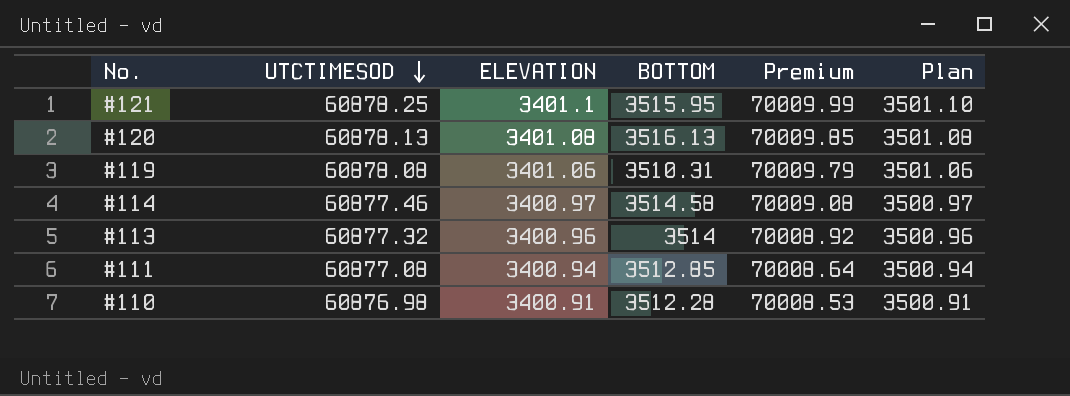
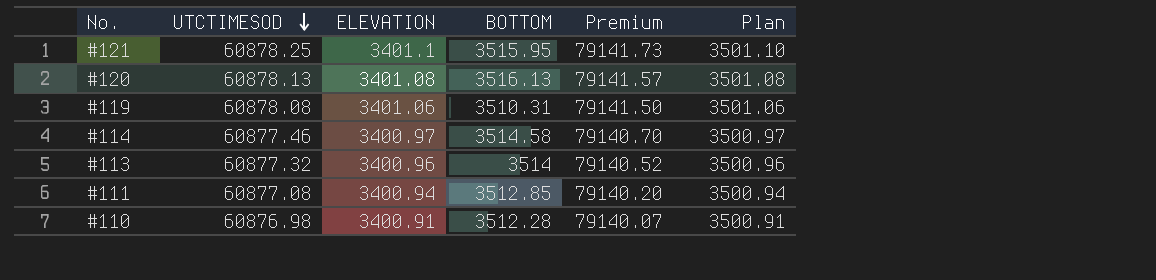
column Premium | formula: [UTCTIMESOD] * 1.15 -> [UTCTIMESOD] * 1.3

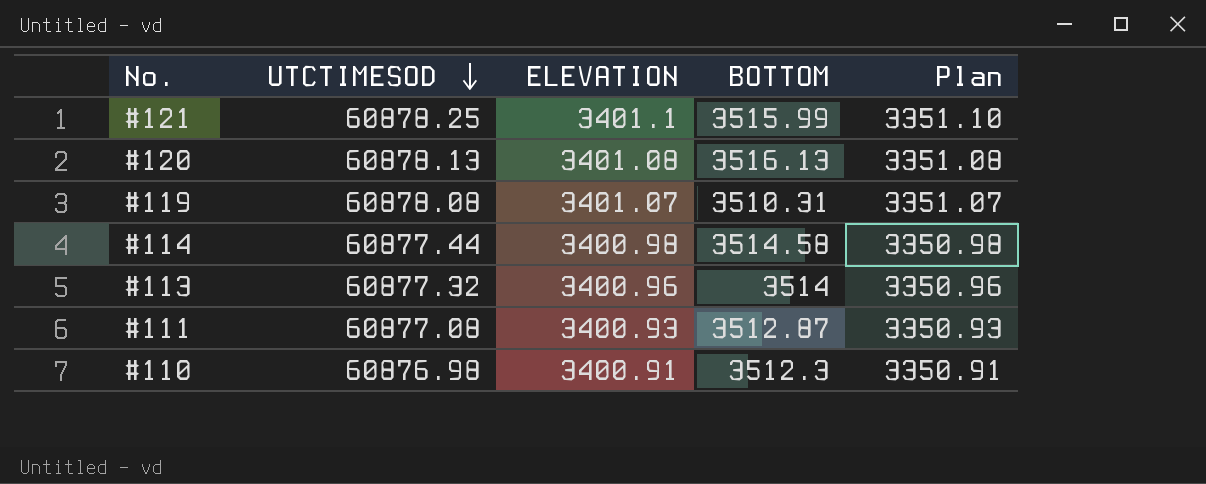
column Premium | formula: [UTCTIMESOD] * 1.3 -> none
column Plan | formula: [ELEVATION] + 100 -> [ELEVATION] - 50
#121 | BOTTOM: 3515.95 -> 3515.99
#119 | ELEVATION: 3401.06 -> 3401.07
#114 | UTCTIMESOD: 60877.46 -> 60877.44
#114 | ELEVATION: 3400.97 -> 3400.98
#111 | ELEVATION: 3400.94 -> 3400.93
#111 | BOTTOM: 3512.85 -> 3512.87
#110 | BOTTOM: 3512.28 -> 3512.3

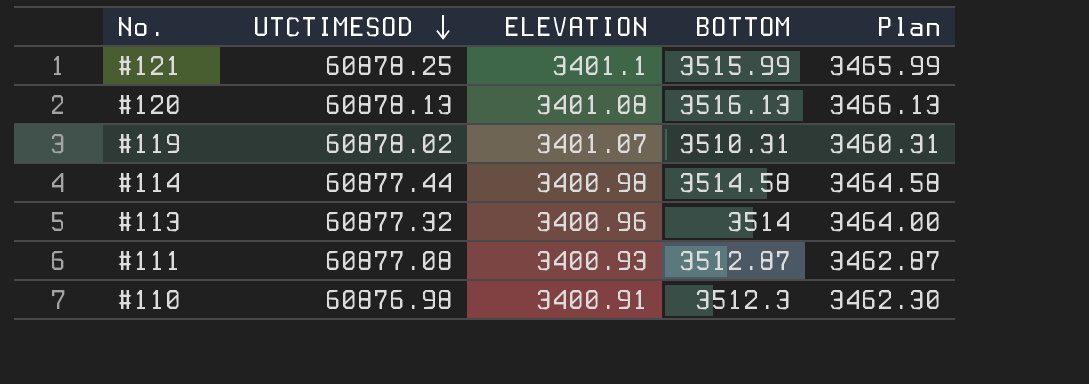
column Plan | formula: [ELEVATION] - 50 -> [BOTTOM] - 50
#119 | UTCTIMESOD: 60878.08 -> 60878.02

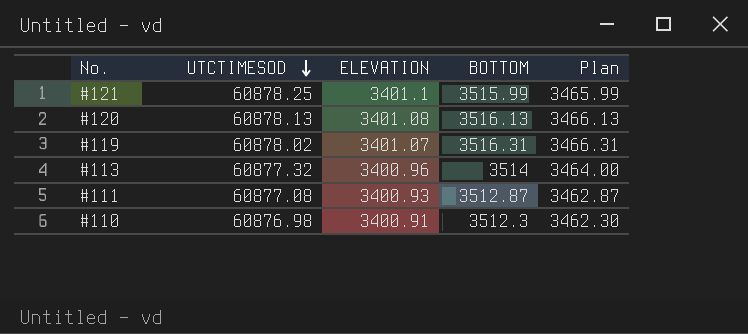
row #114: 60877.44 | 3400.98 | 3514.58 | 3464.58 -> none
#119 | BOTTOM: 3510.31 -> 3516.31
#119 | Plan: 3460.31 -> 3466.31

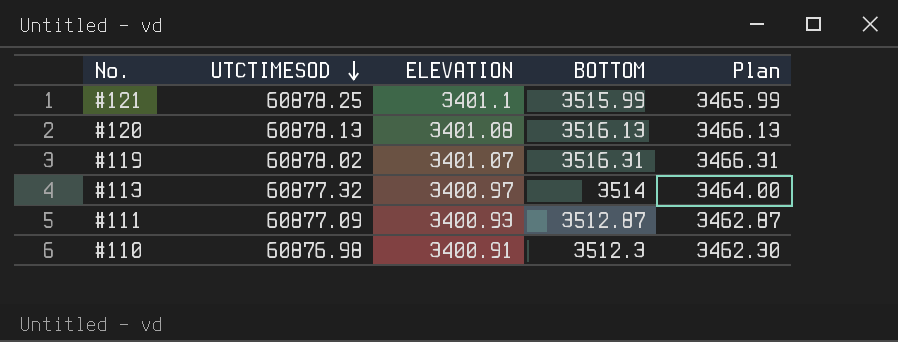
#113 | ELEVATION: 3400.96 -> 3400.97
#111 | UTCTIMESOD: 60877.08 -> 60877.09

